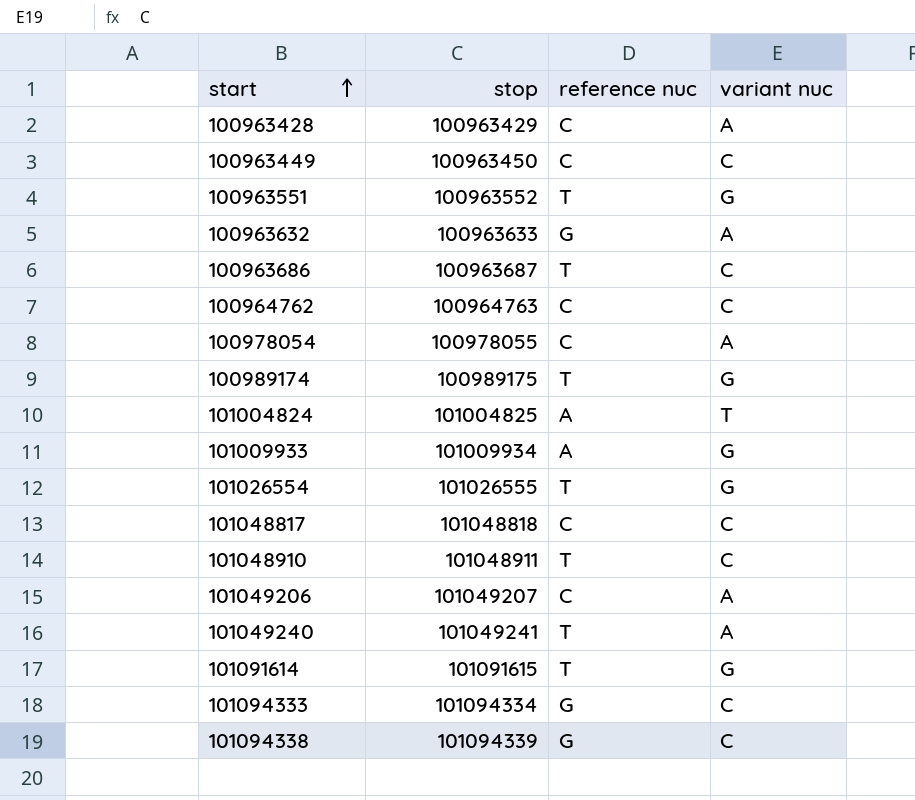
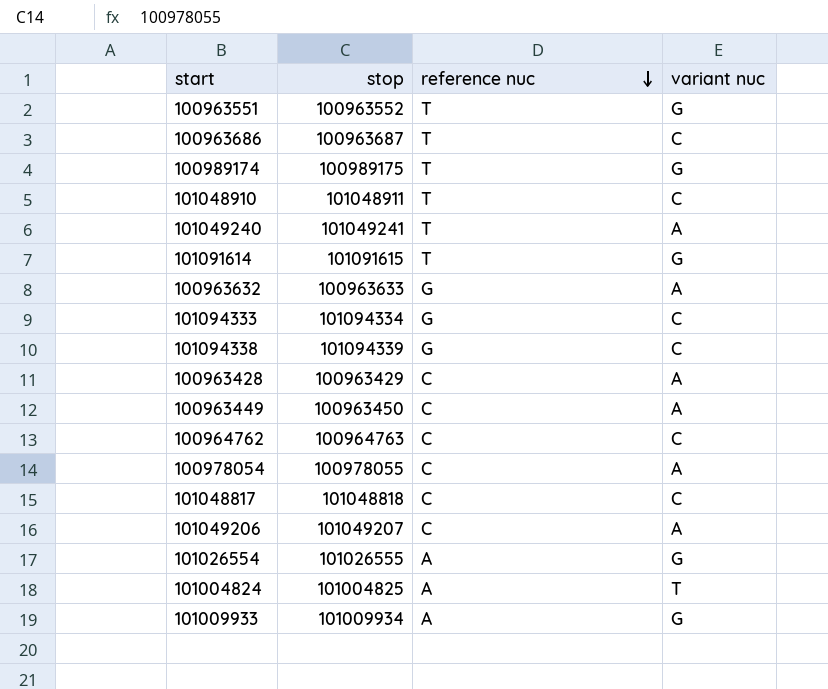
row order: start ascending -> reference nuc descending
100963449 | variant nuc: C -> A
101026554 | reference nuc: T -> A

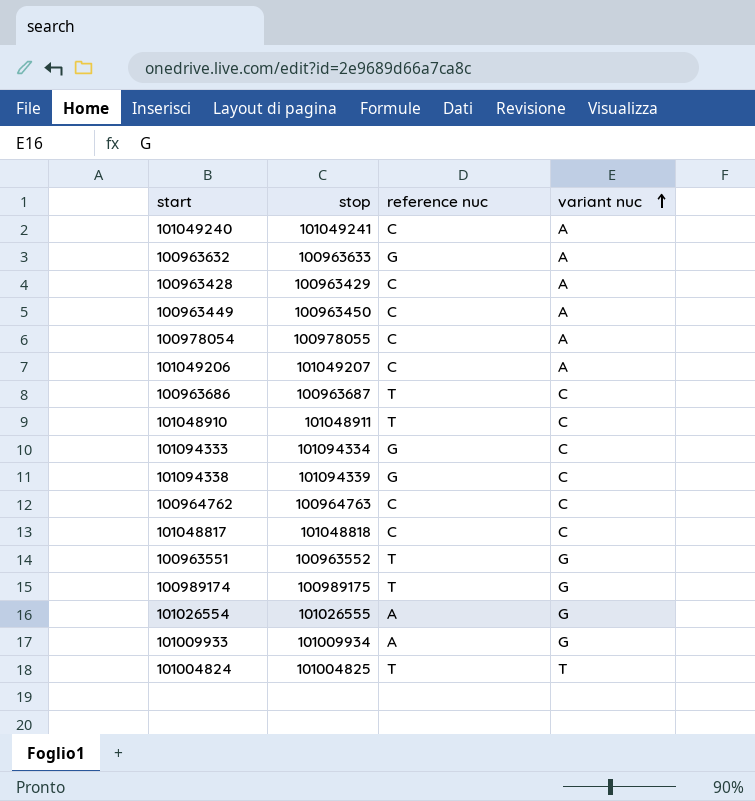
row order: reference nuc descending -> variant nuc ascending
row 101091614: 101091615 | T | G -> none
101049240 | reference nuc: T -> C
101004824 | reference nuc: A -> T

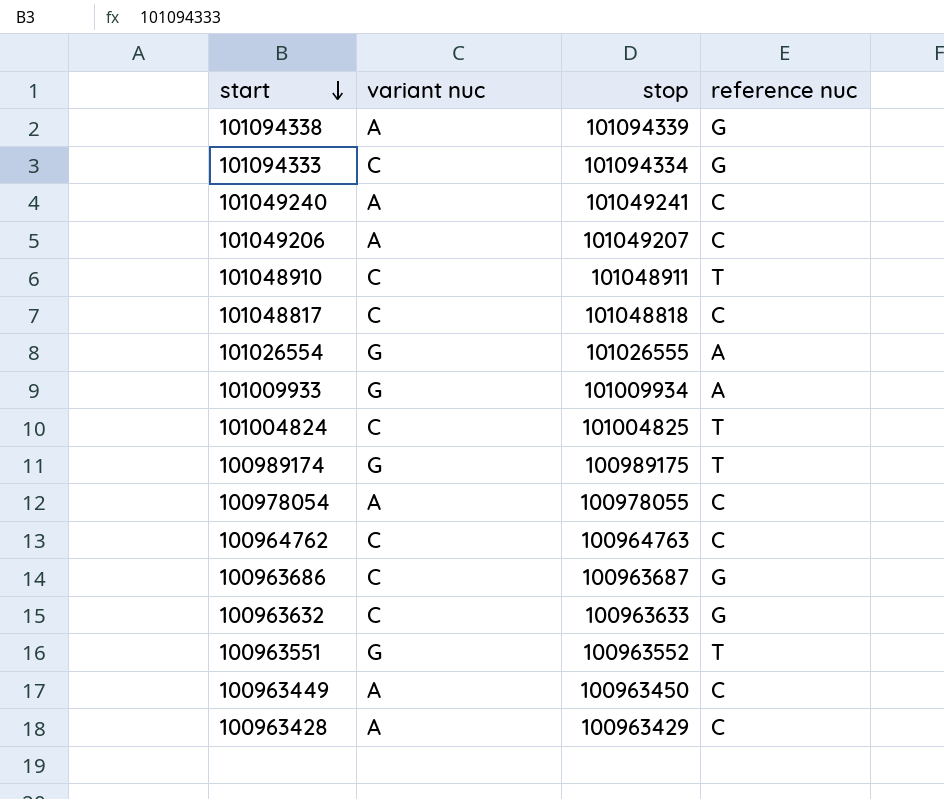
row order: variant nuc ascending -> start descending
column variant nuc | position: 4 -> 2
101094338 | variant nuc: C -> A
101004824 | variant nuc: T -> C
100963686 | reference nuc: T -> G
100963632 | variant nuc: A -> C

